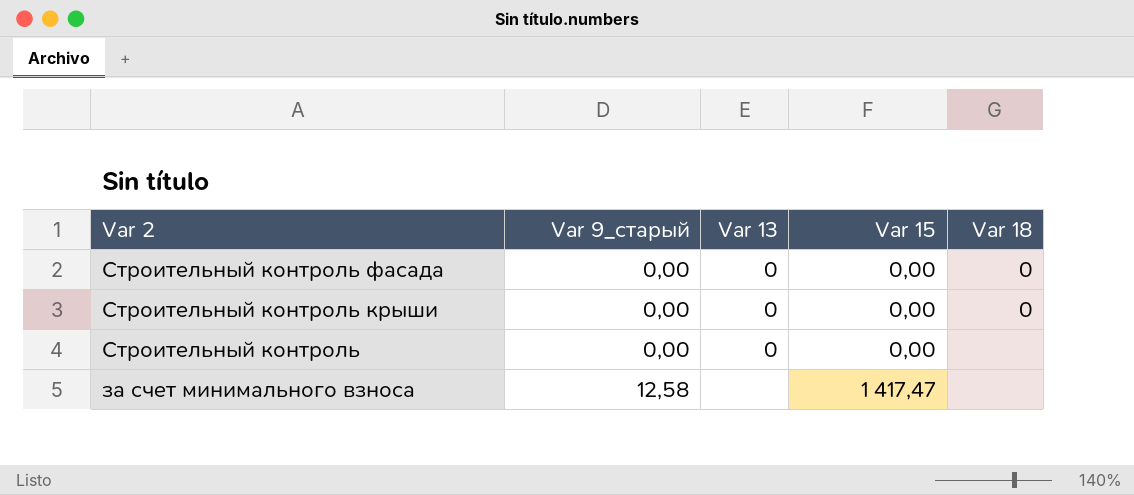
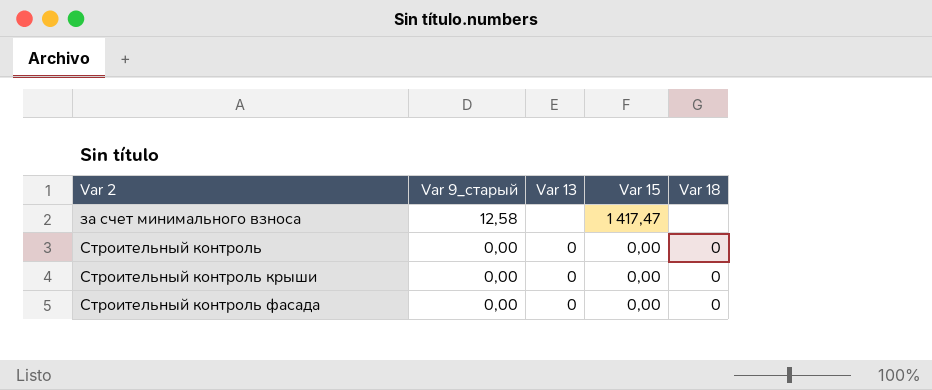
row order: Var 2 descending -> Var 2 ascending
Строительный контроль | Var 18: none -> 0

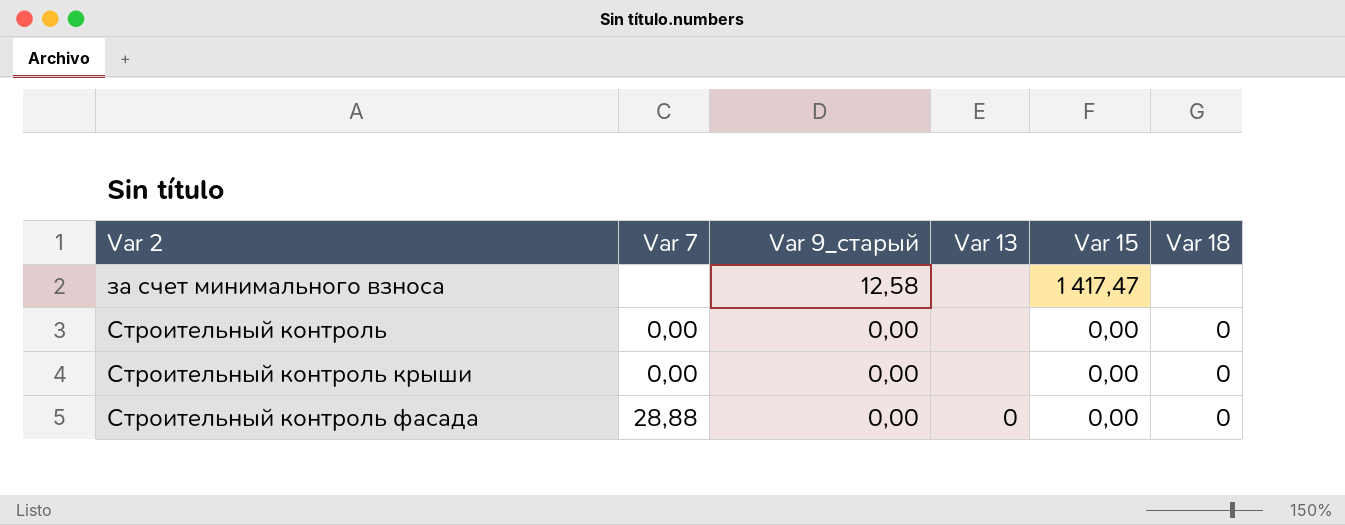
column Var 7 | position: none -> 2
Строительный контроль | Var 13: 0 -> none
Строительный контроль крыши | Var 13: 0 -> none

